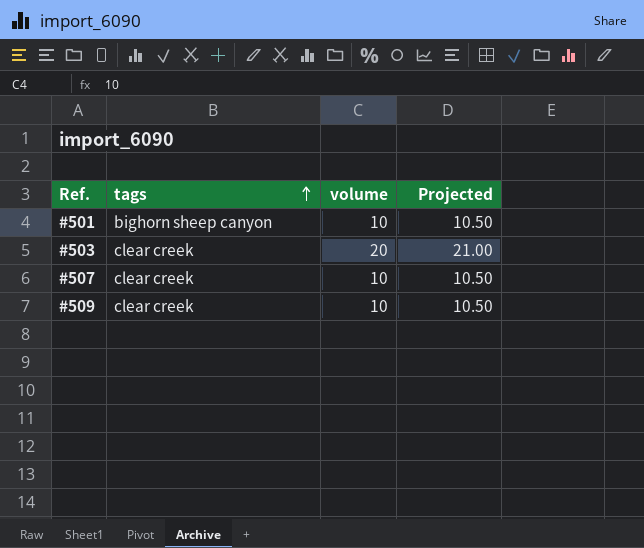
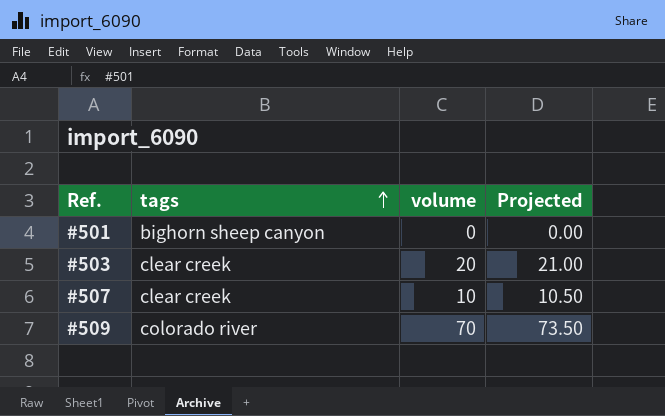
#501 | volume: 10 -> 0
#501 | Projected: 10.50 -> 0.00
#509 | tags: clear creek -> colorado river
#509 | volume: 10 -> 70
#509 | Projected: 10.50 -> 73.50

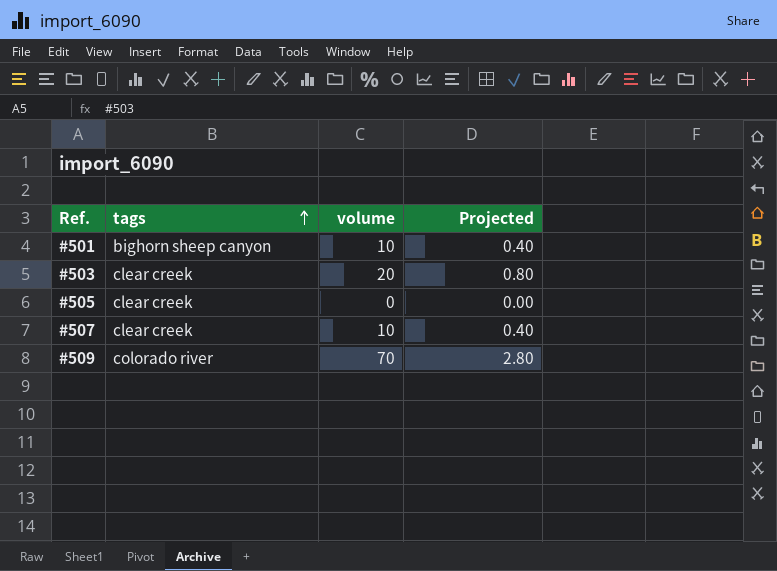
column Projected | formula: [volume] * 1.05 -> [volume] * 0.04
#501 | volume: 0 -> 10
row #505: none -> clear creek | 0 | 0.00

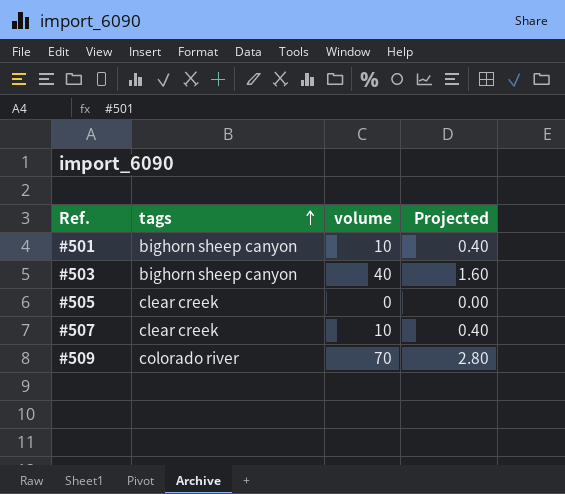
#503 | tags: clear creek -> bighorn sheep canyon
#503 | volume: 20 -> 40
#503 | Projected: 0.80 -> 1.60

